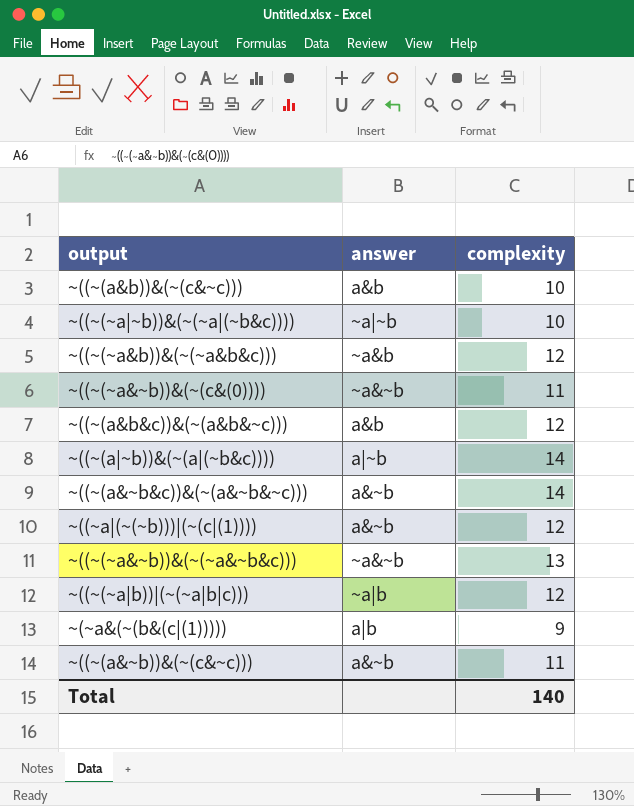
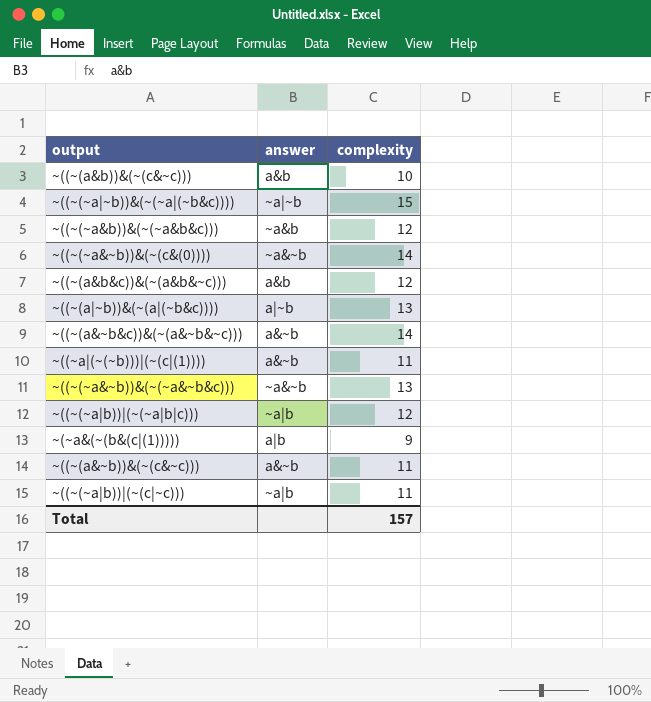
~((~(~a|~b))&(~(~a|(~b&c)))) | complexity: 10 -> 15
~((~(~a&~b))&(~(c&(0)))) | complexity: 11 -> 14
~((~(a|~b))&(~(a|(~b&c)))) | complexity: 14 -> 13
~((~a|(~(~b)))|(~(c|(1)))) | complexity: 12 -> 11
row ~((~(~a|b))|(~(c|~c))): none -> ~a|b | 11
Total | complexity: 140 -> 157

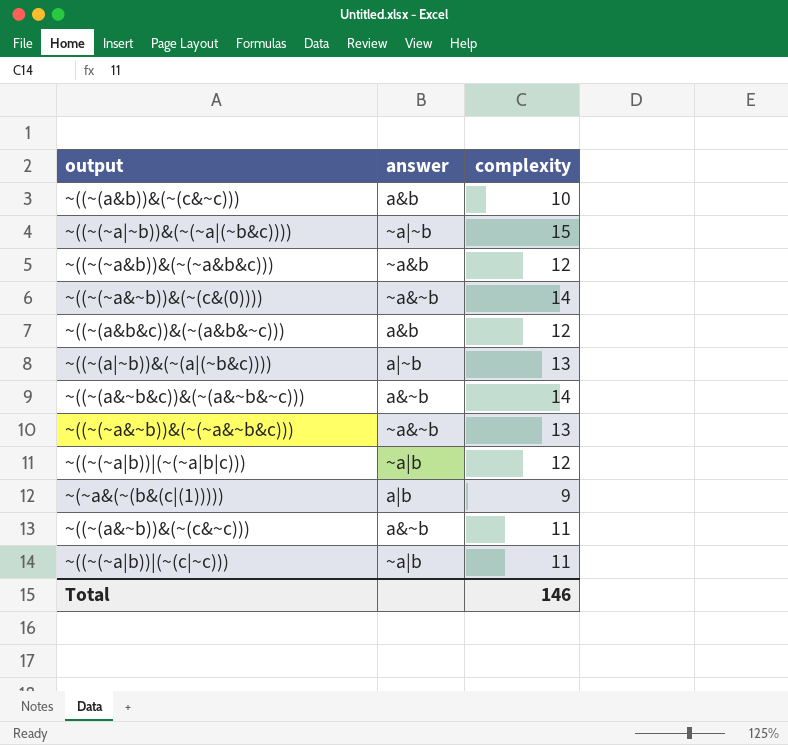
row ~((~a|(~(~b)))|(~(c|(1)))): a&~b | 11 -> none
Total | complexity: 157 -> 146

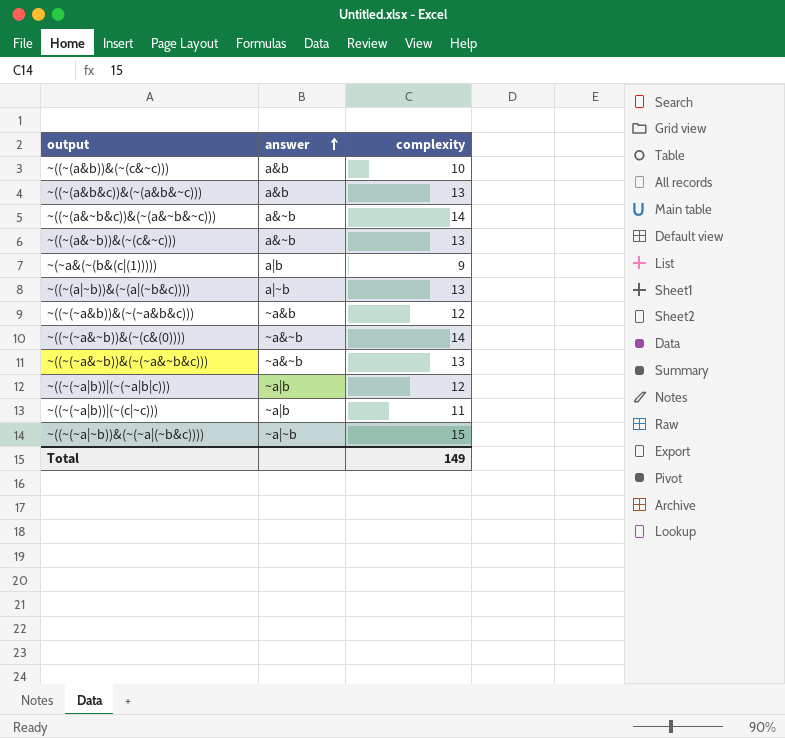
row order: none -> answer ascending
~((~(a&b&c))&(~(a&b&~c))) | complexity: 12 -> 13
~((~(a&~b))&(~(c&~c))) | complexity: 11 -> 13
Total | complexity: 146 -> 149

